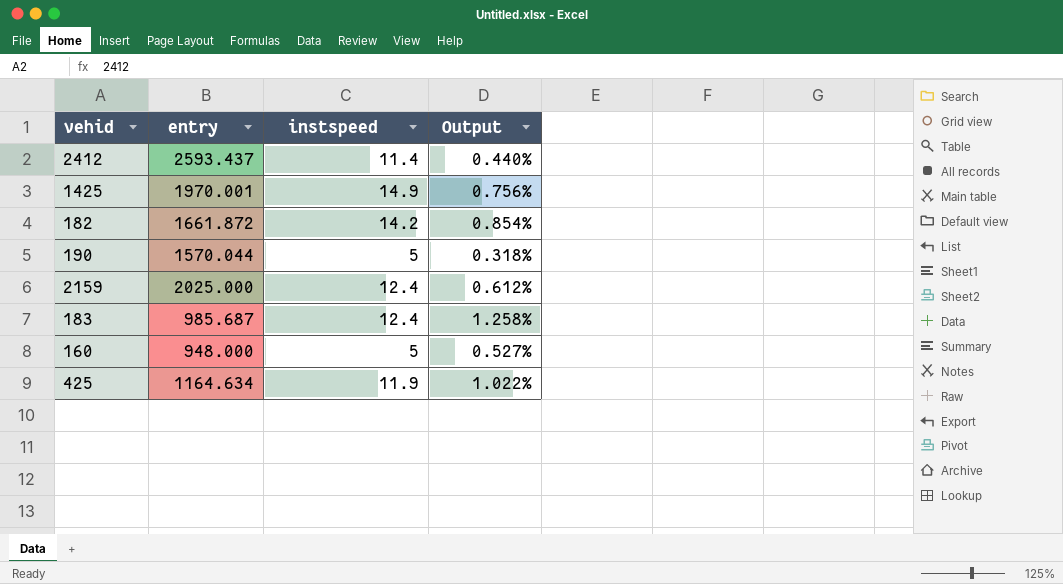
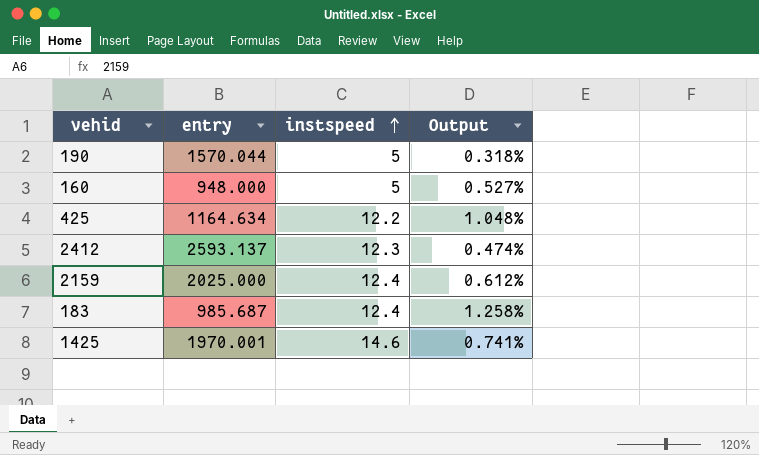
row order: none -> instspeed ascending
row 182: 1661.872 | 14.2 | 0.854% -> none
425 | instspeed: 11.9 -> 12.2
425 | Output: 1.022% -> 1.048%
2412 | entry: 2593.437 -> 2593.137
2412 | instspeed: 11.4 -> 12.3
2412 | Output: 0.440% -> 0.474%
1425 | instspeed: 14.9 -> 14.6
1425 | Output: 0.756% -> 0.741%

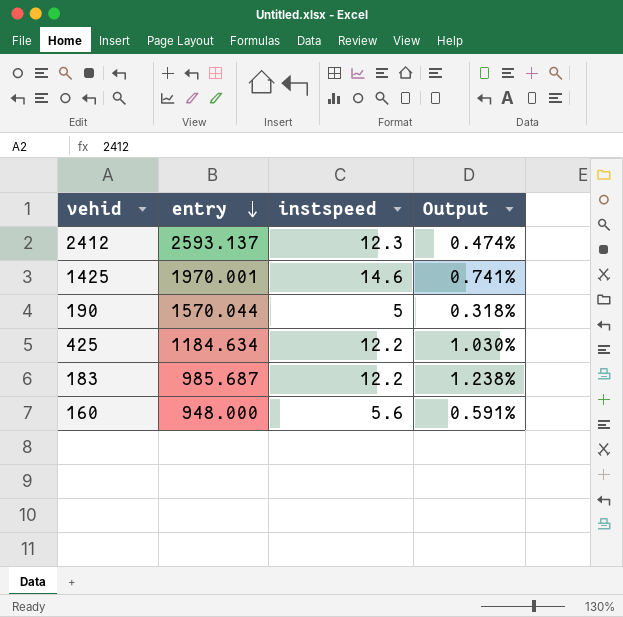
row order: instspeed ascending -> entry descending
row 2159: 2025.000 | 12.4 | 0.612% -> none
425 | entry: 1164.634 -> 1184.634
425 | Output: 1.048% -> 1.030%
183 | instspeed: 12.4 -> 12.2
183 | Output: 1.258% -> 1.238%
160 | instspeed: 5 -> 5.6
160 | Output: 0.527% -> 0.591%

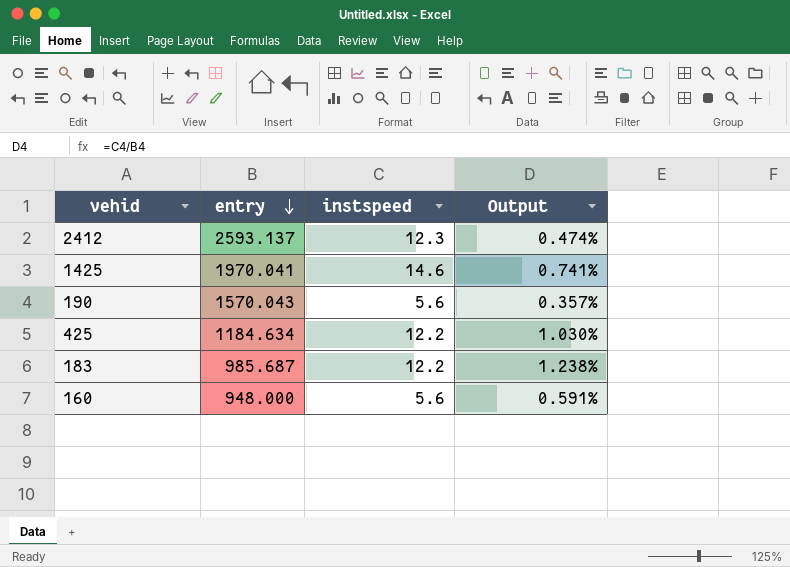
1425 | entry: 1970.001 -> 1970.041
190 | entry: 1570.044 -> 1570.043
190 | instspeed: 5 -> 5.6
190 | Output: 0.318% -> 0.357%

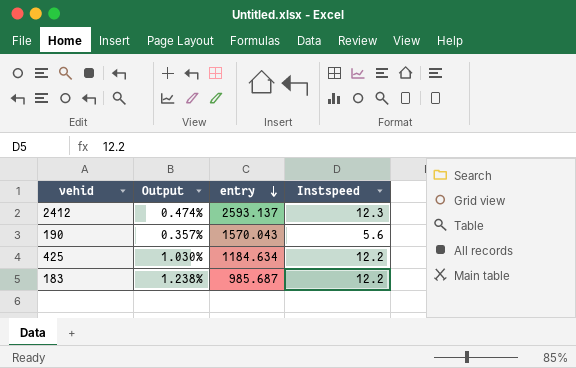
column Output | position: 4 -> 2
column name: instspeed -> Instspeed
row 1425: 1970.041 | 14.6 | 0.741% -> none
row 160: 948.000 | 5.6 | 0.591% -> none

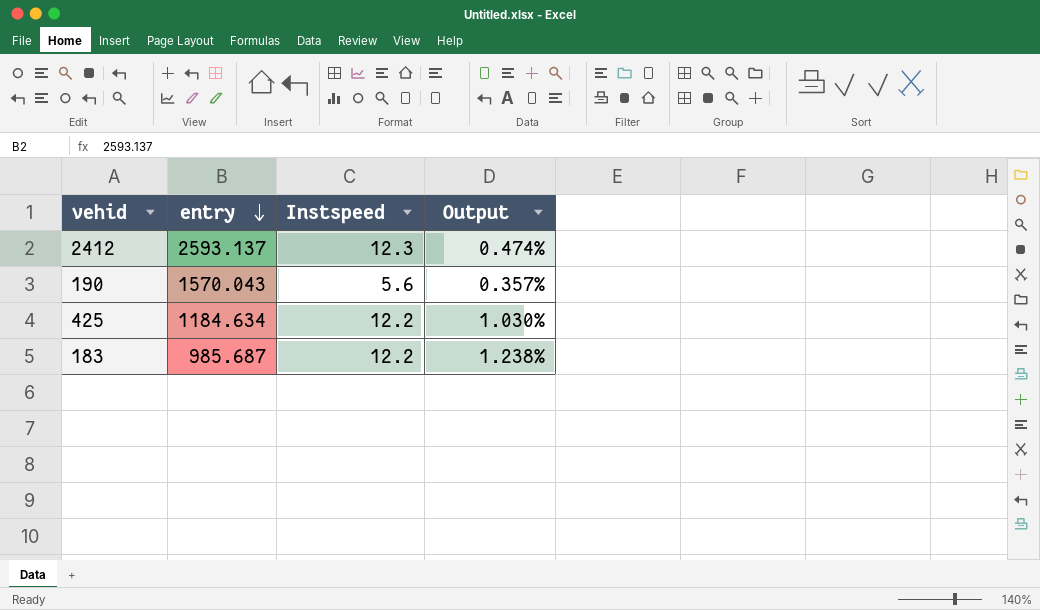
column Output | position: 2 -> 4

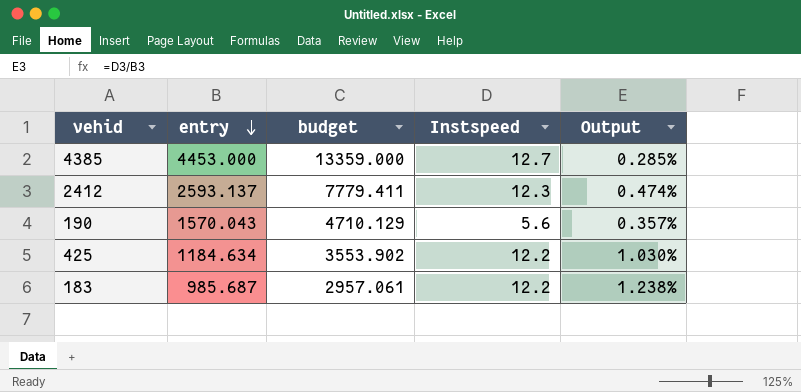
column budget | formula: none -> [entry] * 3
row 4385: none -> 4453.000 | 13359.000 | 12.7 | 0.285%

